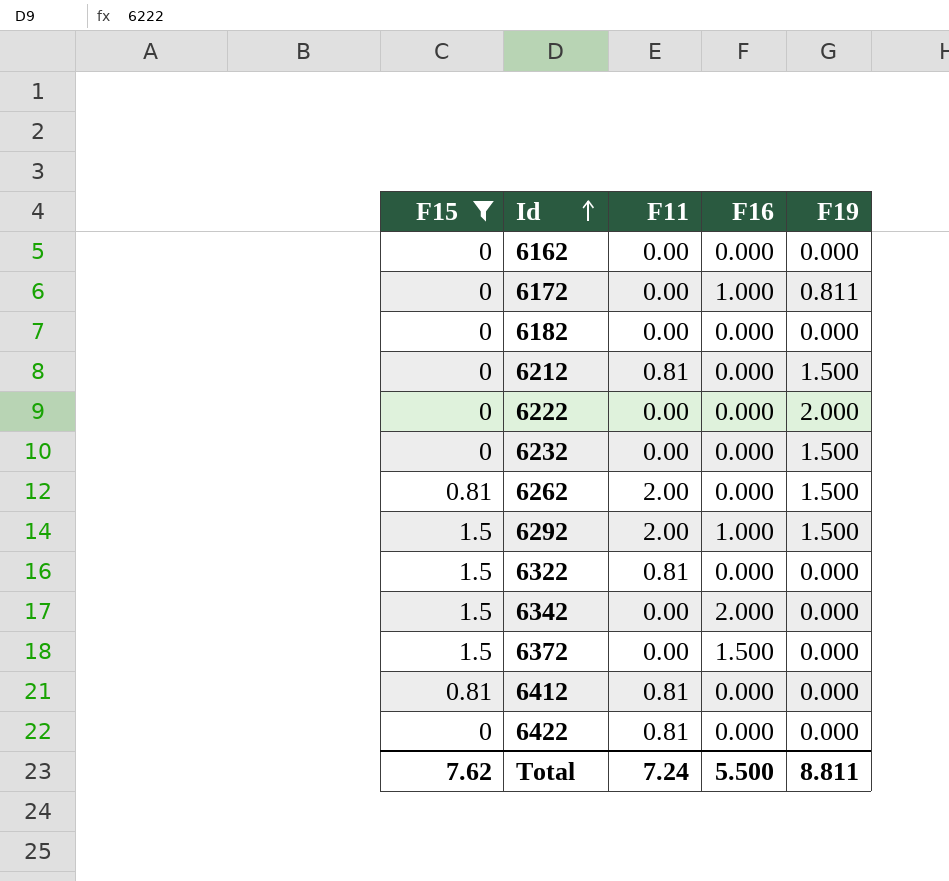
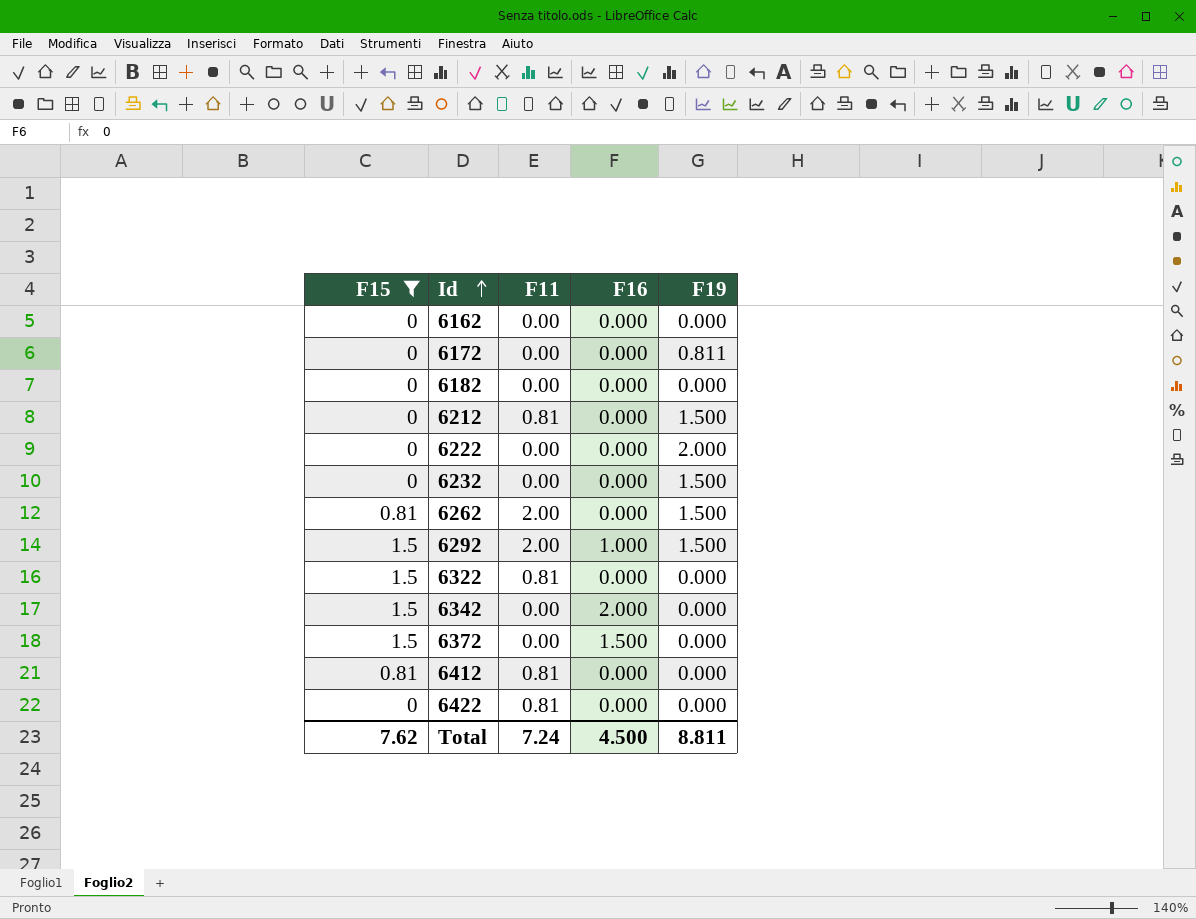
6172 | F16: 1.000 -> 0.000
Total | F16: 5.500 -> 4.500

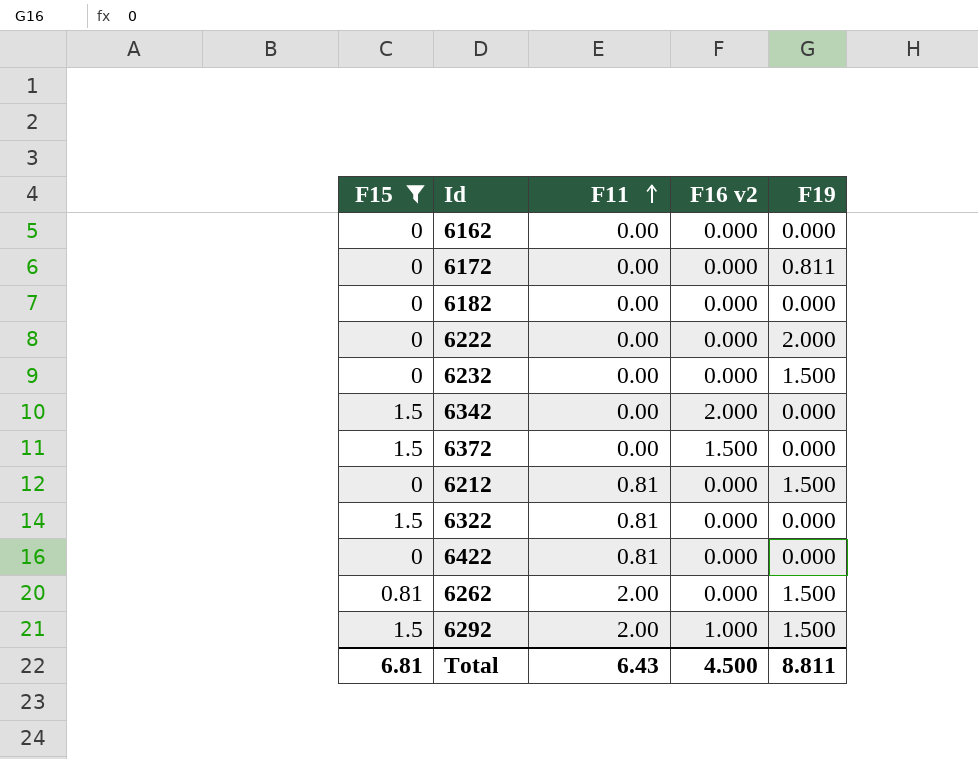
row order: Id ascending -> F11 ascending
column name: F16 -> F16 v2
row 6412: 0.81 | 0.81 | 0.000 | 0.000 -> none
Total | F15: 7.62 -> 6.81
Total | F11: 7.24 -> 6.43

